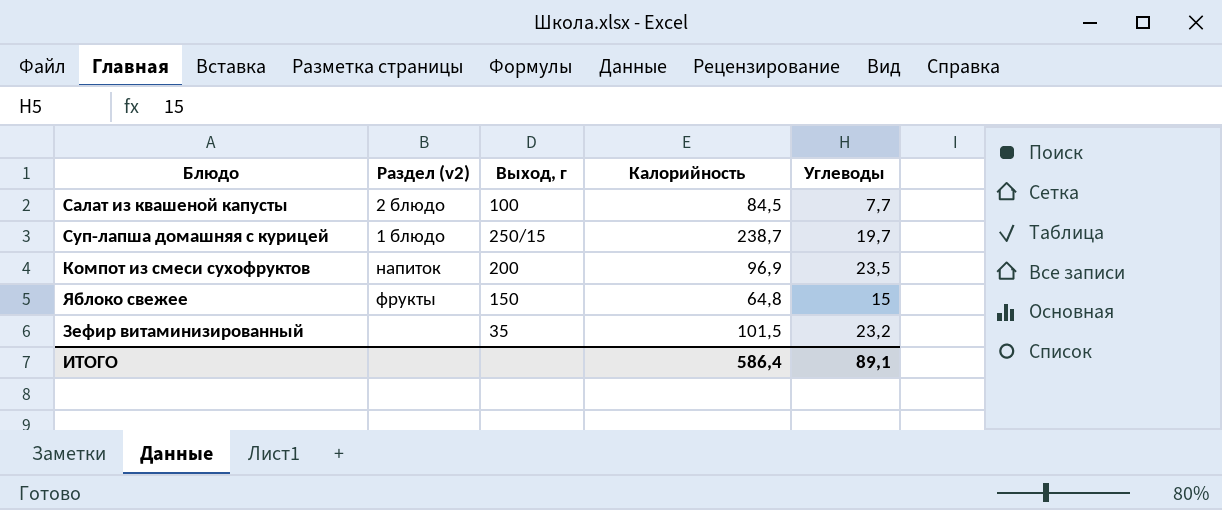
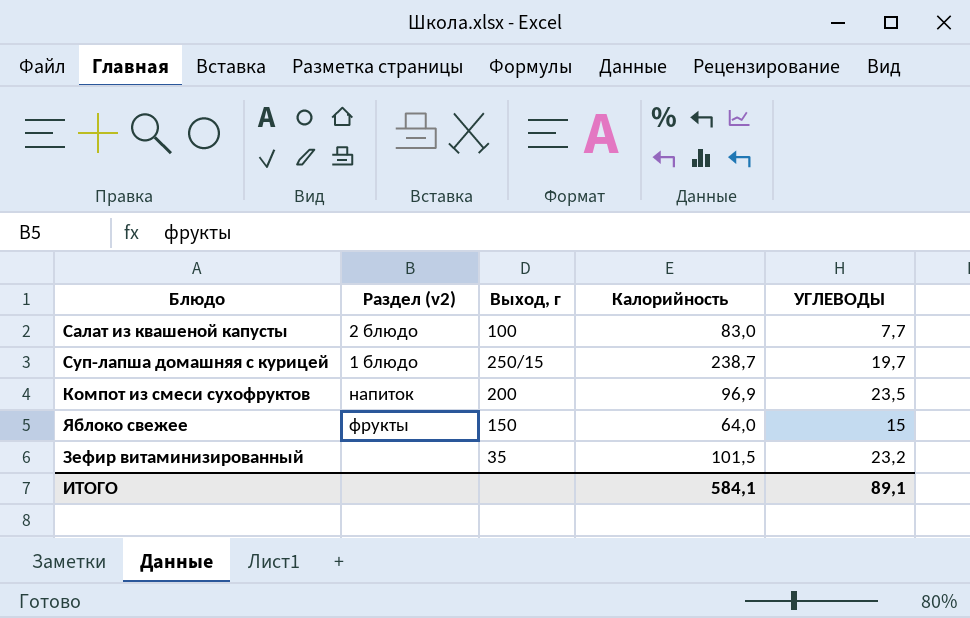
column name: Углеводы -> УГЛЕВОДЫ
Салат из квашеной капусты | Калорийность: 84,5 -> 83,0
Яблоко свежее | Калорийность: 64,8 -> 64,0
ИТОГО | Калорийность: 586,4 -> 584,1

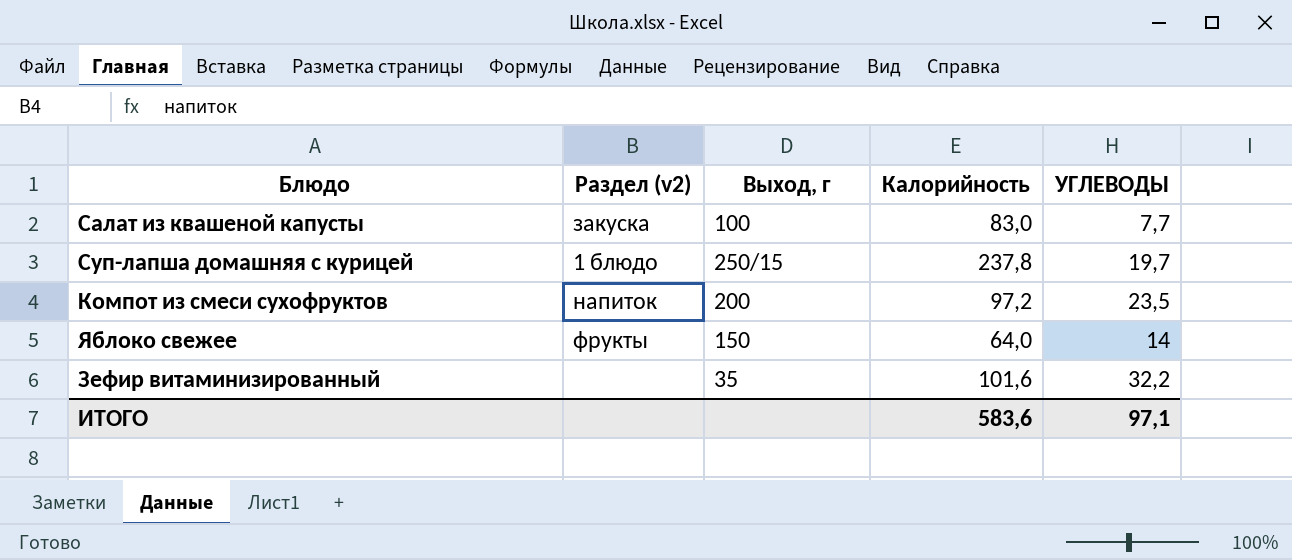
Салат из квашеной капусты | Раздел (v2): 2 блюдо -> закуска
Суп-лапша домашняя с курицей | Калорийность: 238,7 -> 237,8
Компот из смеси сухофруктов | Калорийность: 96,9 -> 97,2
Яблоко свежее | УГЛЕВОДЫ: 15 -> 14
Зефир витаминизированный | Калорийность: 101,5 -> 101,6
Зефир витаминизированный | УГЛЕВОДЫ: 23,2 -> 32,2
ИТОГО | Калорийность: 584,1 -> 583,6
ИТОГО | УГЛЕВОДЫ: 89,1 -> 97,1

